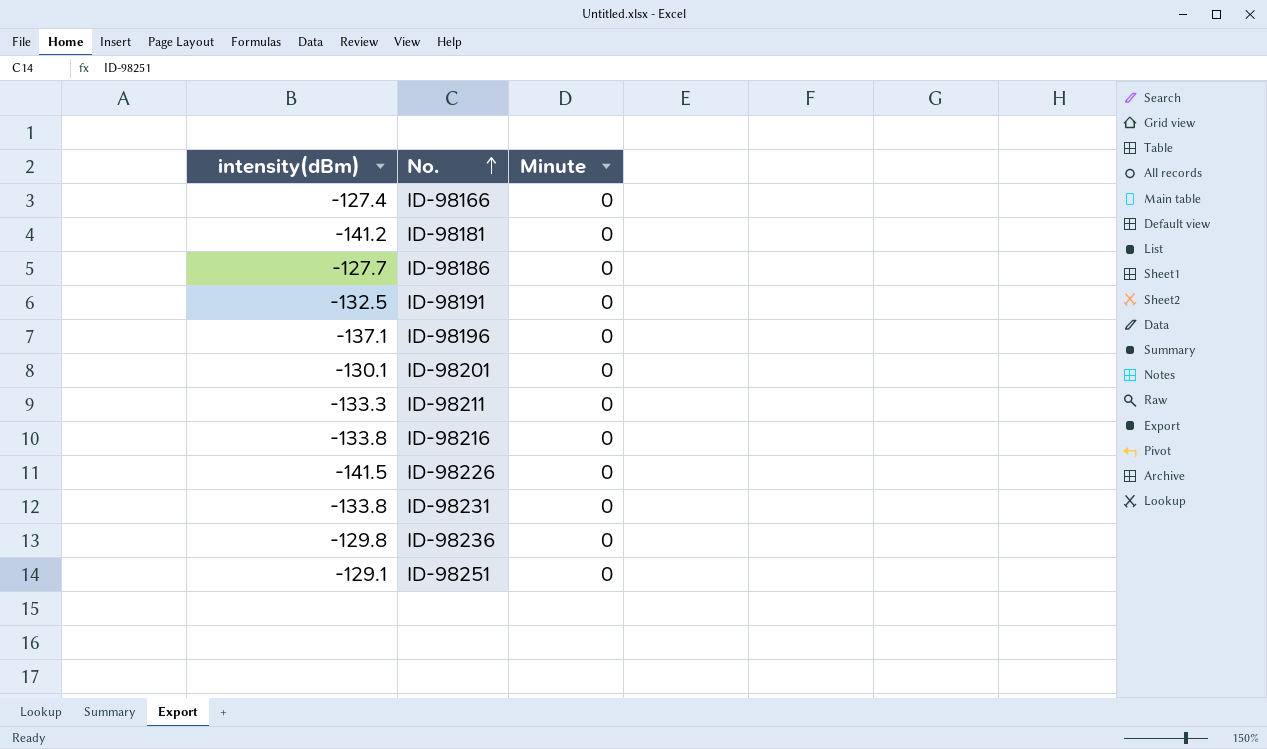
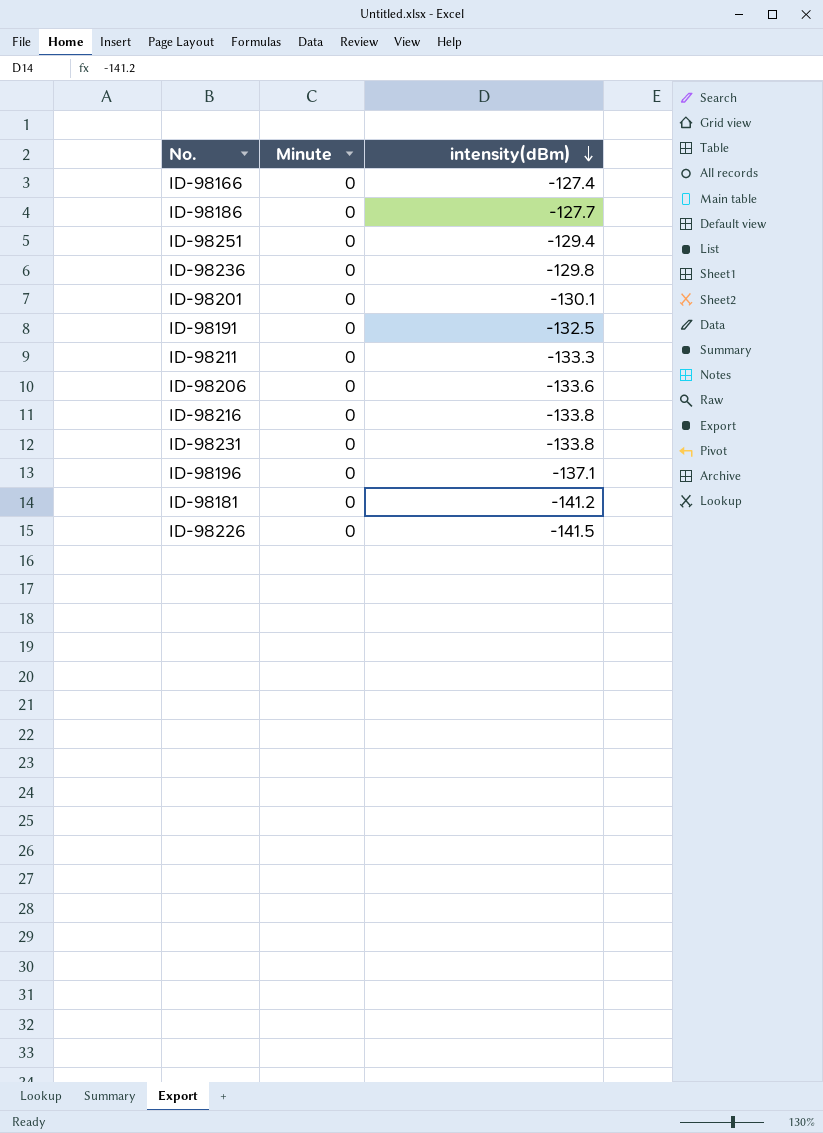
row order: No. ascending -> intensity(dBm) descending
column intensity(dBm) | position: 1 -> 3
ID-98251 | intensity(dBm): -129.1 -> -129.4
row ID-98206: none -> 0 | -133.6

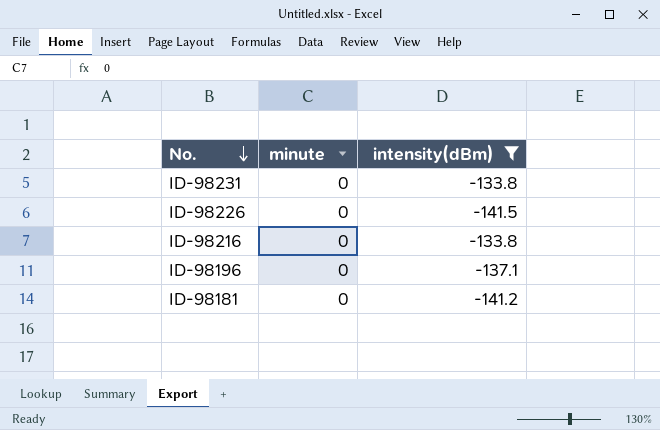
filter: none -> intensity(dBm) <= -133.8
row order: intensity(dBm) descending -> No. descending
column name: Minute -> minute

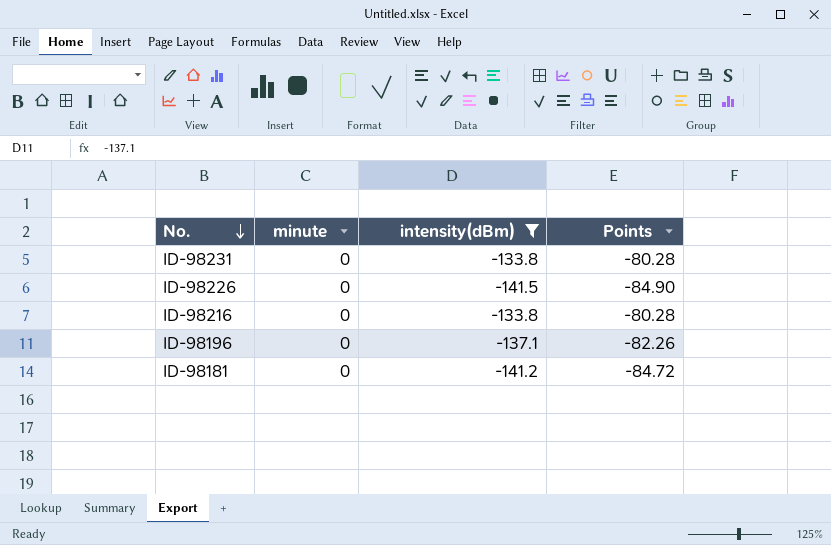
column Points | formula: none -> [intensity(dBm)] * 0.6

